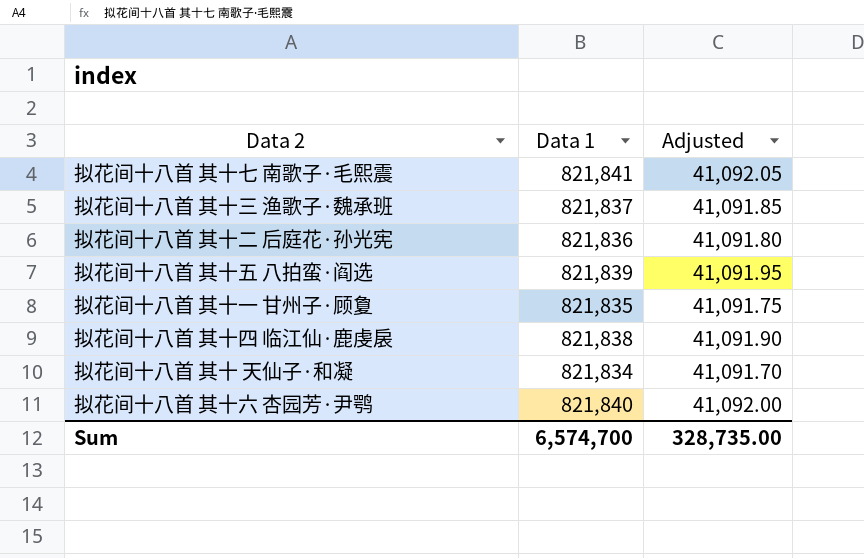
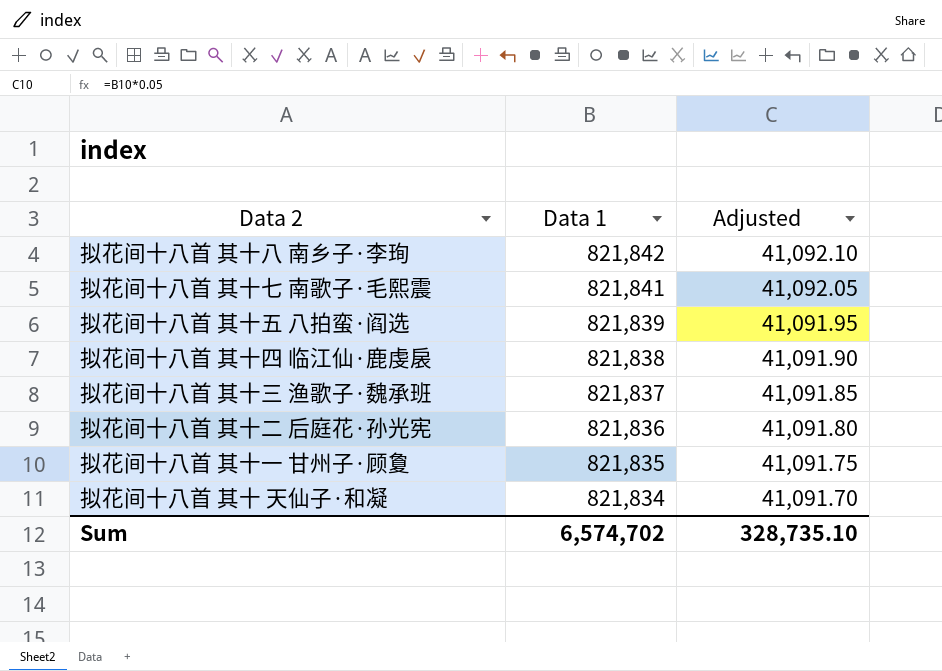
row order: none -> Data 1 descending
row 拟花间十八首 其十六 杏园芳·尹鹗: 821,840 | 41,092.00 -> none
row 拟花间十八首 其十八 南乡子·李珣: none -> 821,842 | 41,092.10
Sum | Data 1: 6,574,700 -> 6,574,702
Sum | Adjusted: 328,735.00 -> 328,735.10

